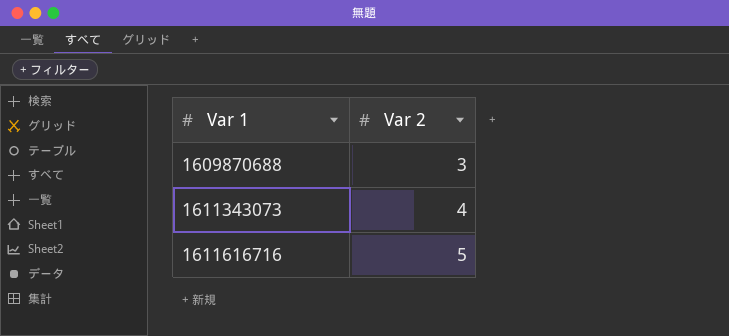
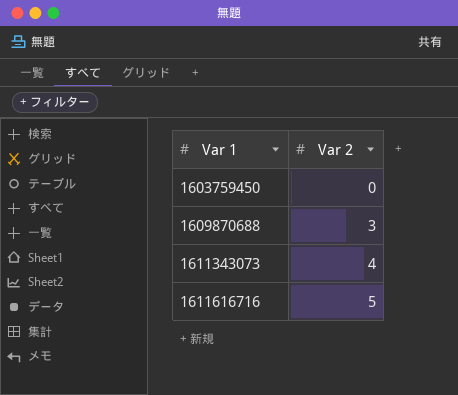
row 1603759450: none -> 0

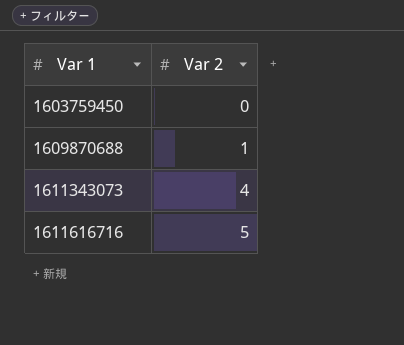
1609870688 | Var 2: 3 -> 1

